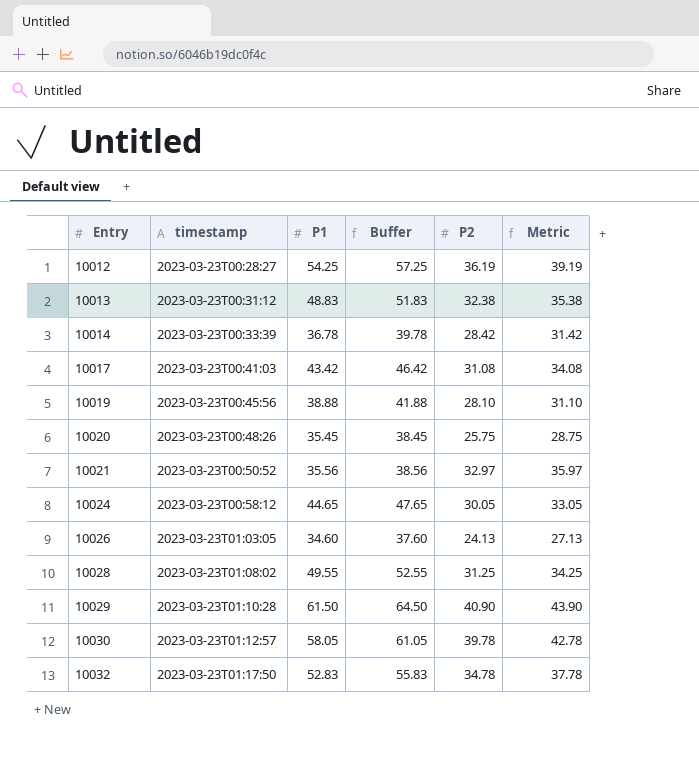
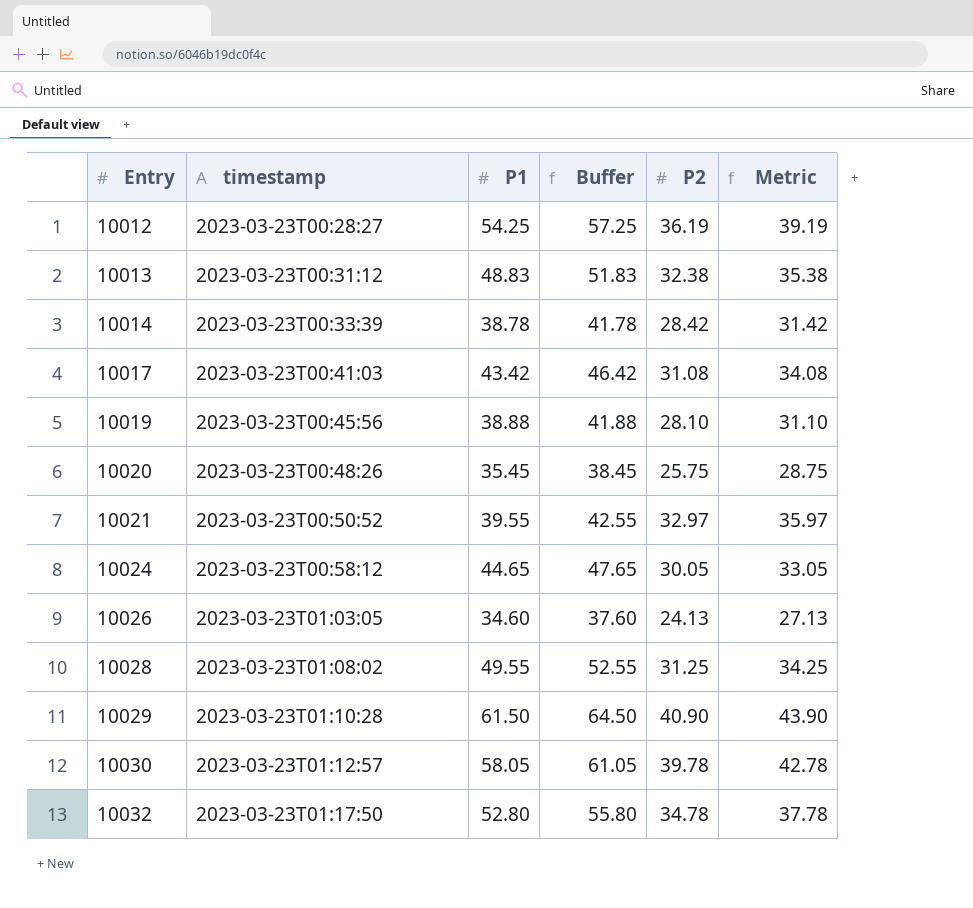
10014 | P1: 36.78 -> 38.78
10014 | Buffer: 39.78 -> 41.78
10021 | P1: 35.56 -> 39.55
10021 | Buffer: 38.56 -> 42.55
10032 | P1: 52.83 -> 52.80
10032 | Buffer: 55.83 -> 55.80

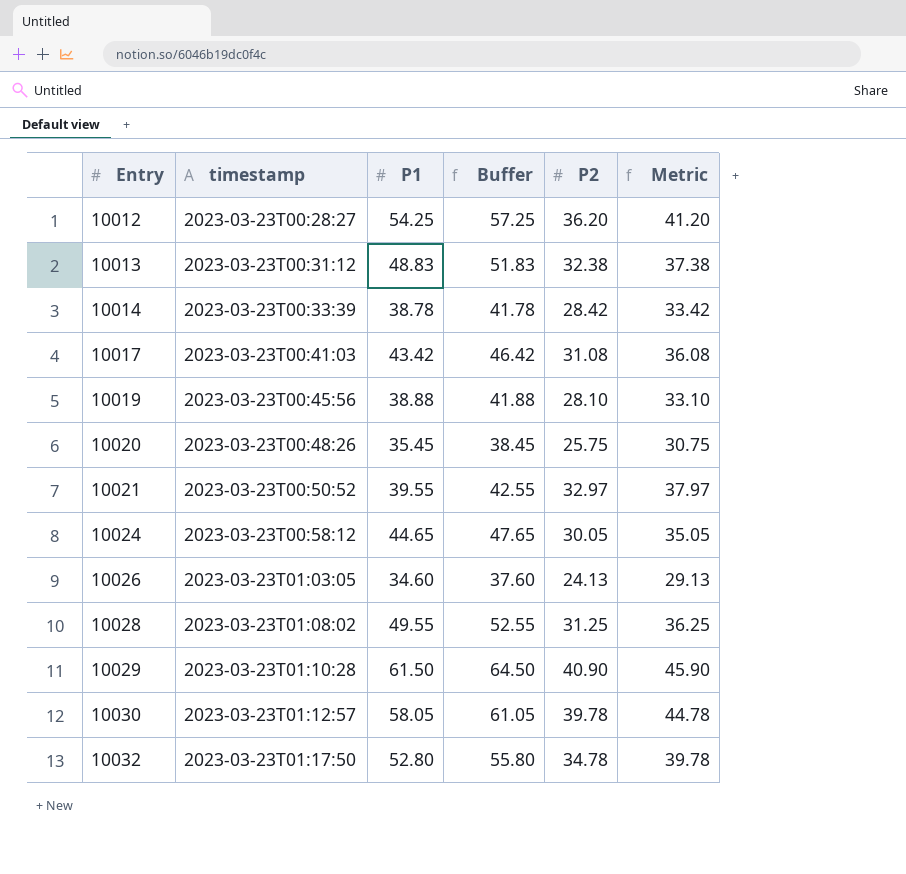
column Metric | formula: [P2] + 3 -> [P2] + 5
10012 | P2: 36.19 -> 36.20

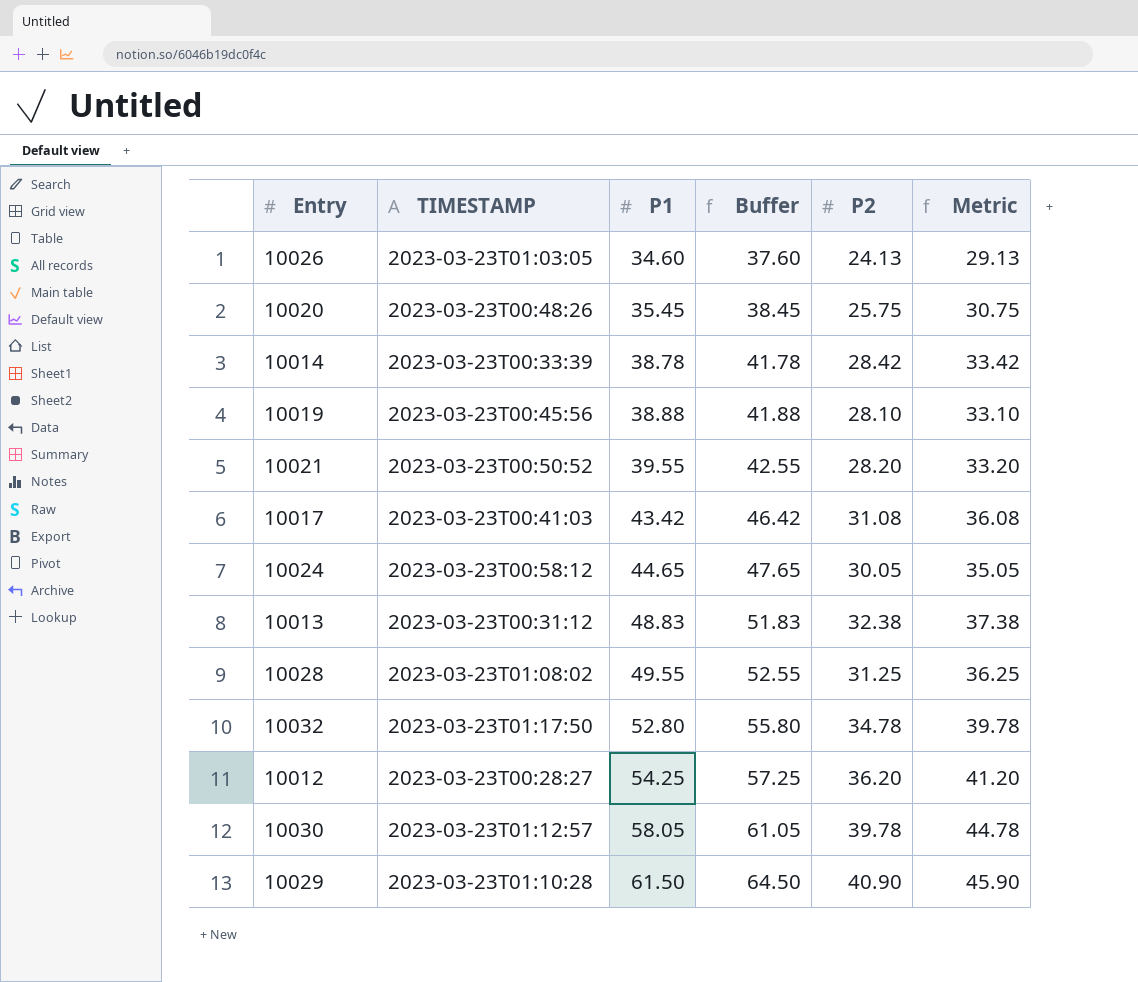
row order: Entry ascending -> P1 ascending
column name: timestamp -> TIMESTAMP
10021 | P2: 32.97 -> 28.20
10021 | Metric: 37.97 -> 33.20

